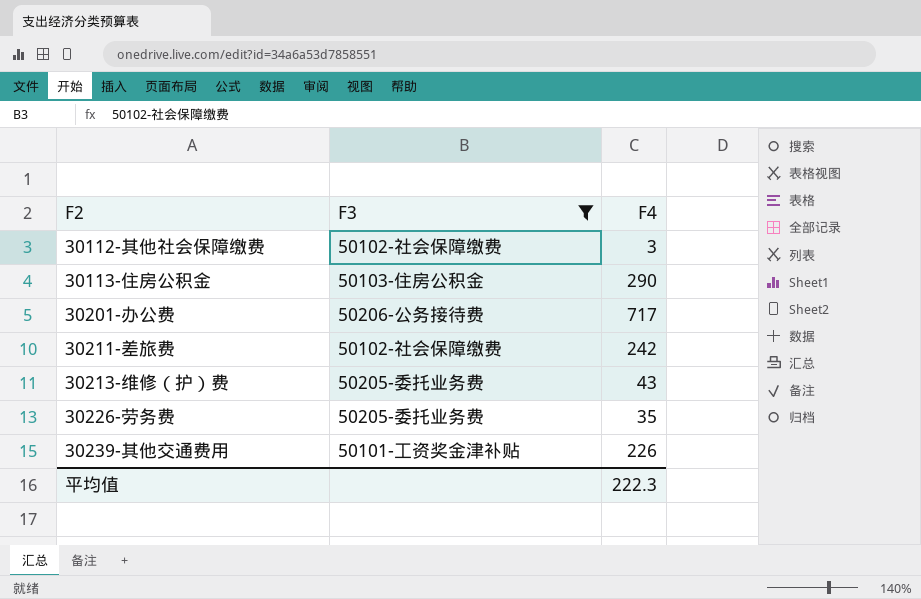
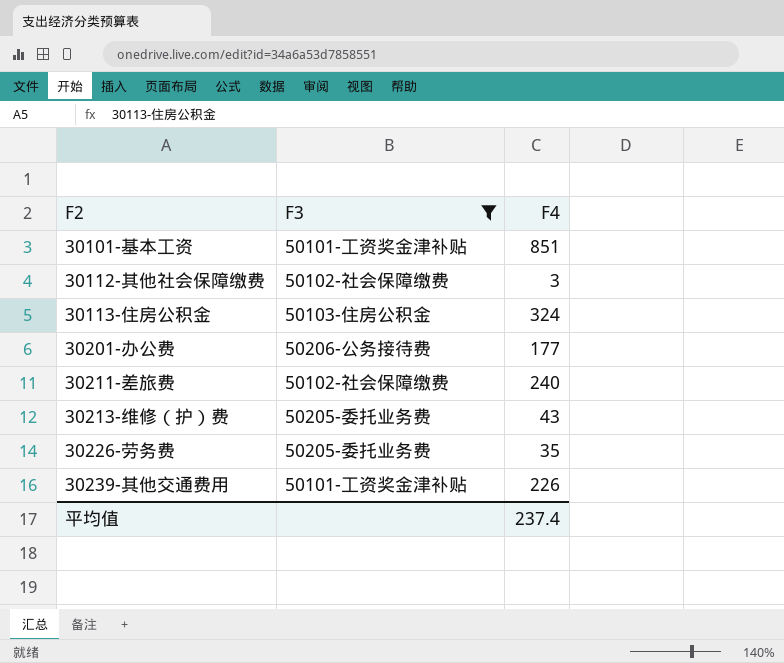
row 30101-基本工资: none -> 50101-工资奖金津补贴 | 851
30113-住房公积金 | F4: 290 -> 324
30201-办公费 | F4: 717 -> 177
30211-差旅费 | F4: 242 -> 240
平均值 | F4: 222.3 -> 237.4

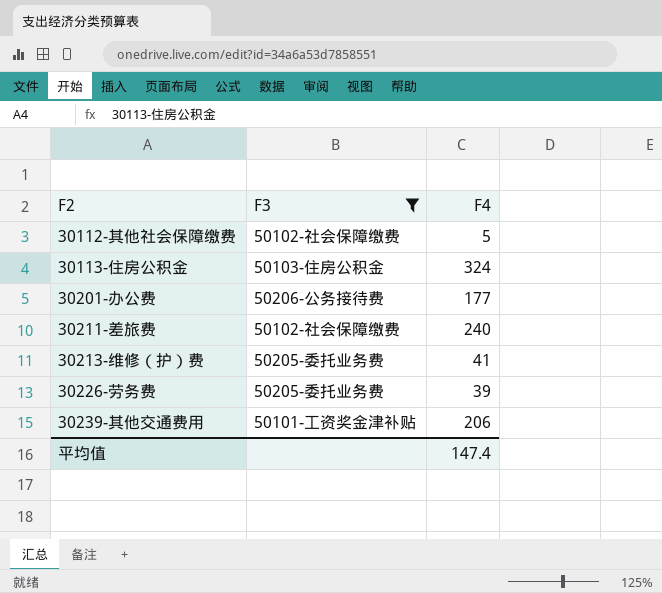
row 30101-基本工资: 50101-工资奖金津补贴 | 851 -> none
30112-其他社会保障缴费 | F4: 3 -> 5
30213-维修（护）费 | F4: 43 -> 41
30226-劳务费 | F4: 35 -> 39
30239-其他交通费用 | F4: 226 -> 206
平均值 | F4: 237.4 -> 147.4

